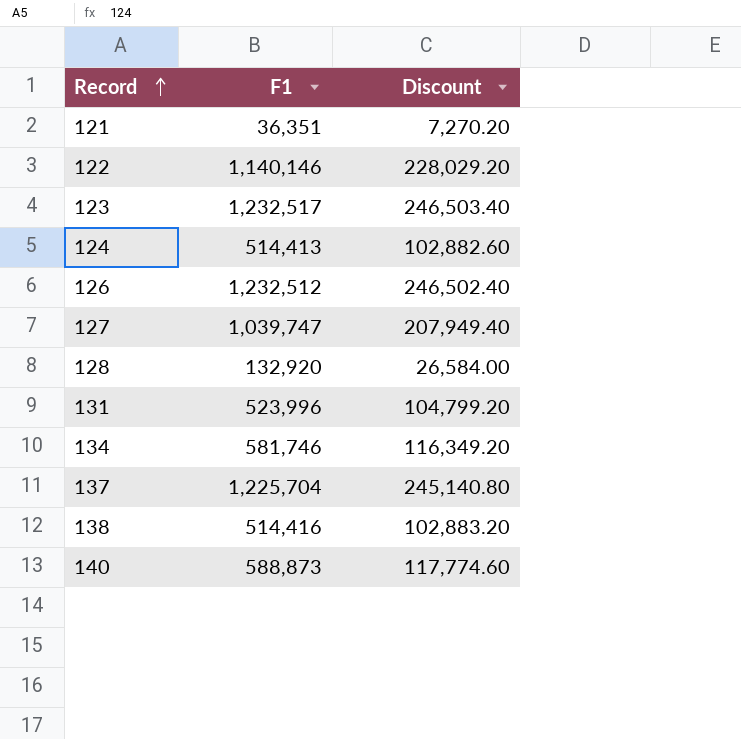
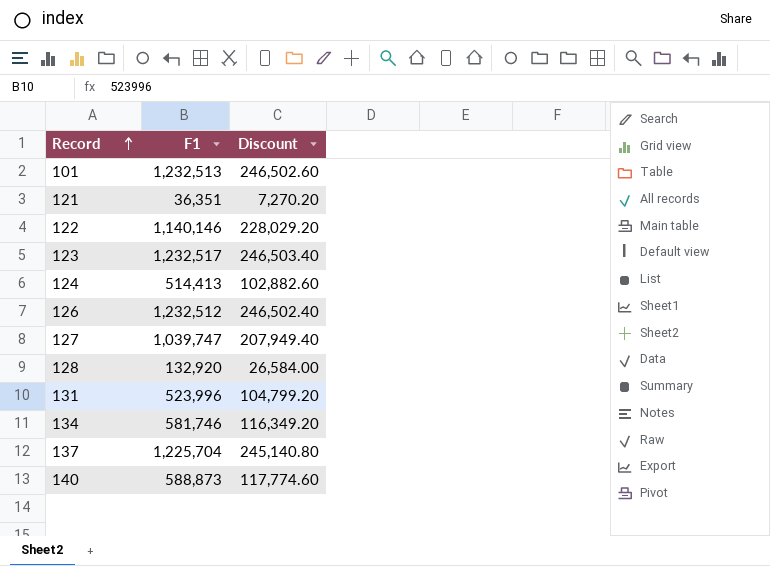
row 138: 514,416 | 102,883.20 -> none
row 101: none -> 1,232,513 | 246,502.60

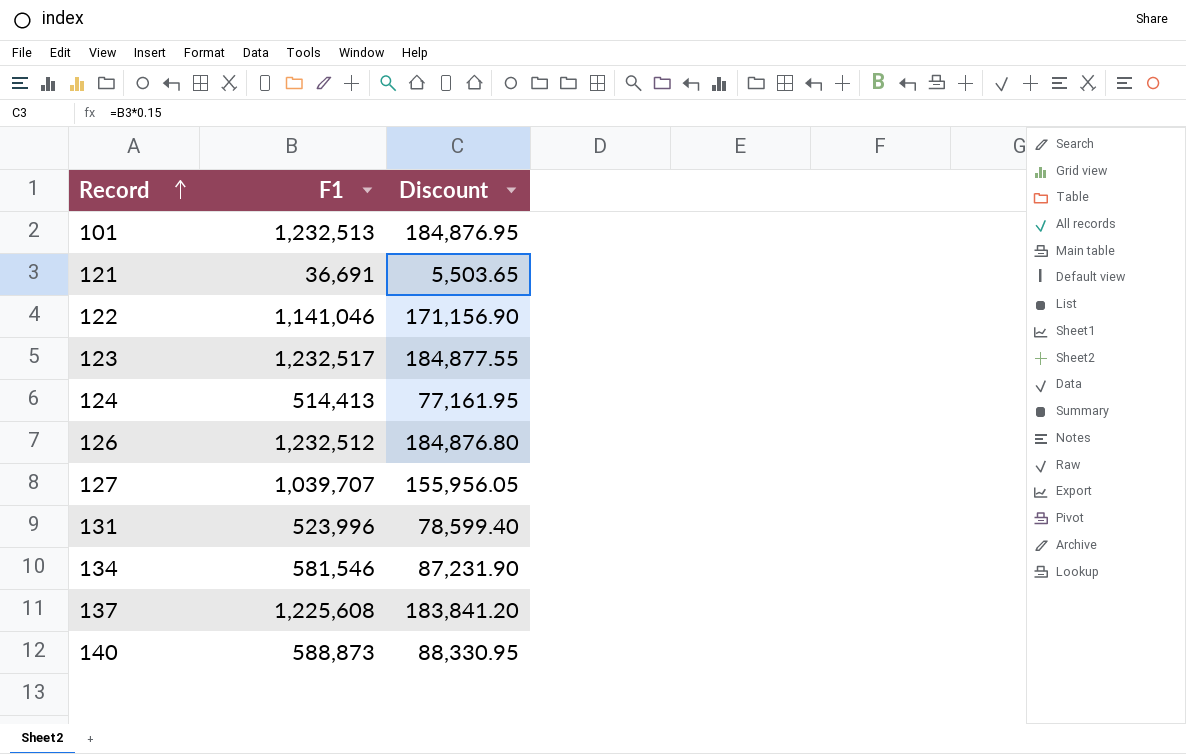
column Discount | formula: [F1] * 0.2 -> [F1] * 0.15
row 128: 132,920 | 26,584.00 -> none
121 | F1: 36,351 -> 36,691
122 | F1: 1,140,146 -> 1,141,046
127 | F1: 1,039,747 -> 1,039,707
134 | F1: 581,746 -> 581,546
137 | F1: 1,225,704 -> 1,225,608

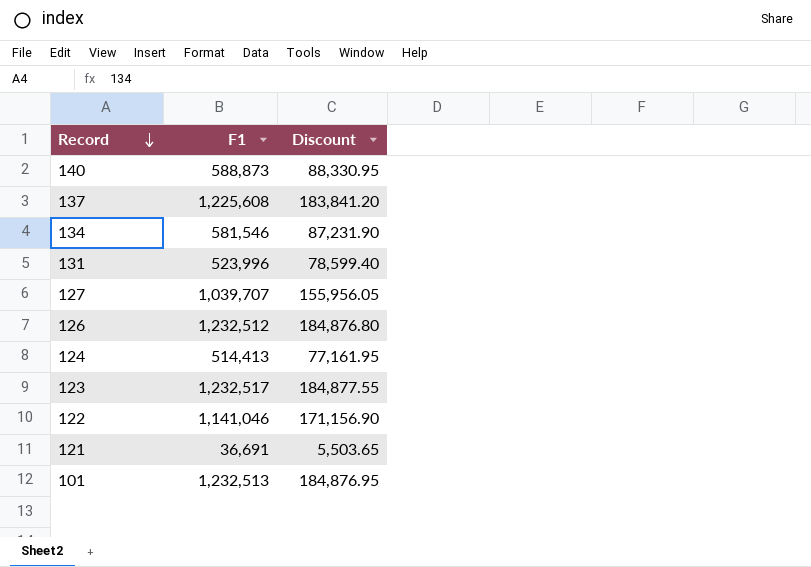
row order: Record ascending -> Record descending

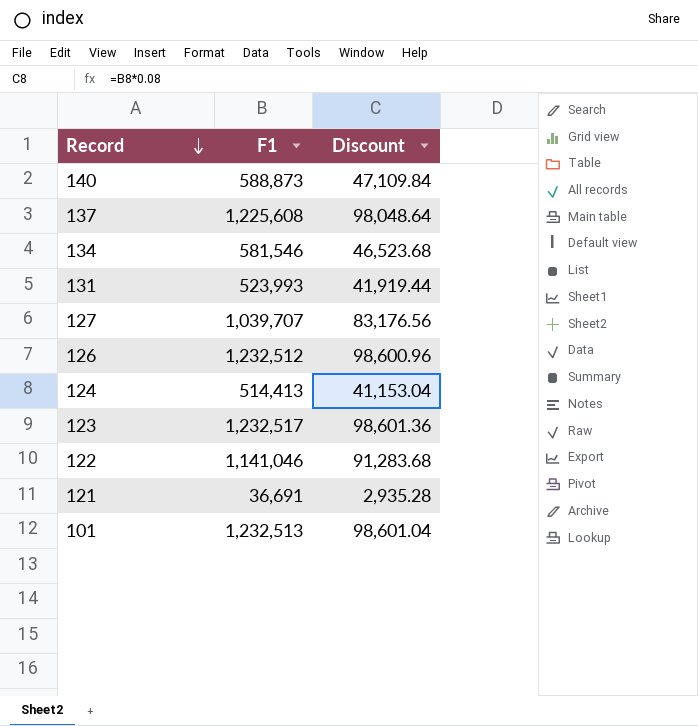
column Discount | formula: [F1] * 0.15 -> [F1] * 0.08
131 | F1: 523,996 -> 523,993

